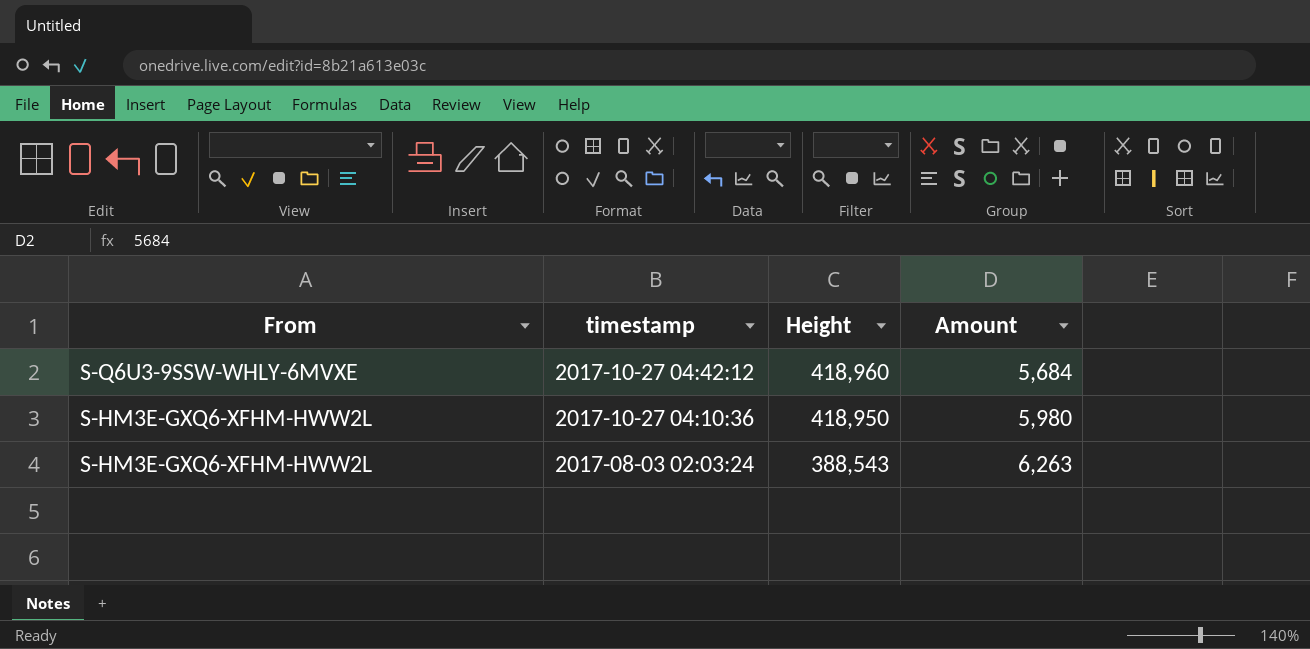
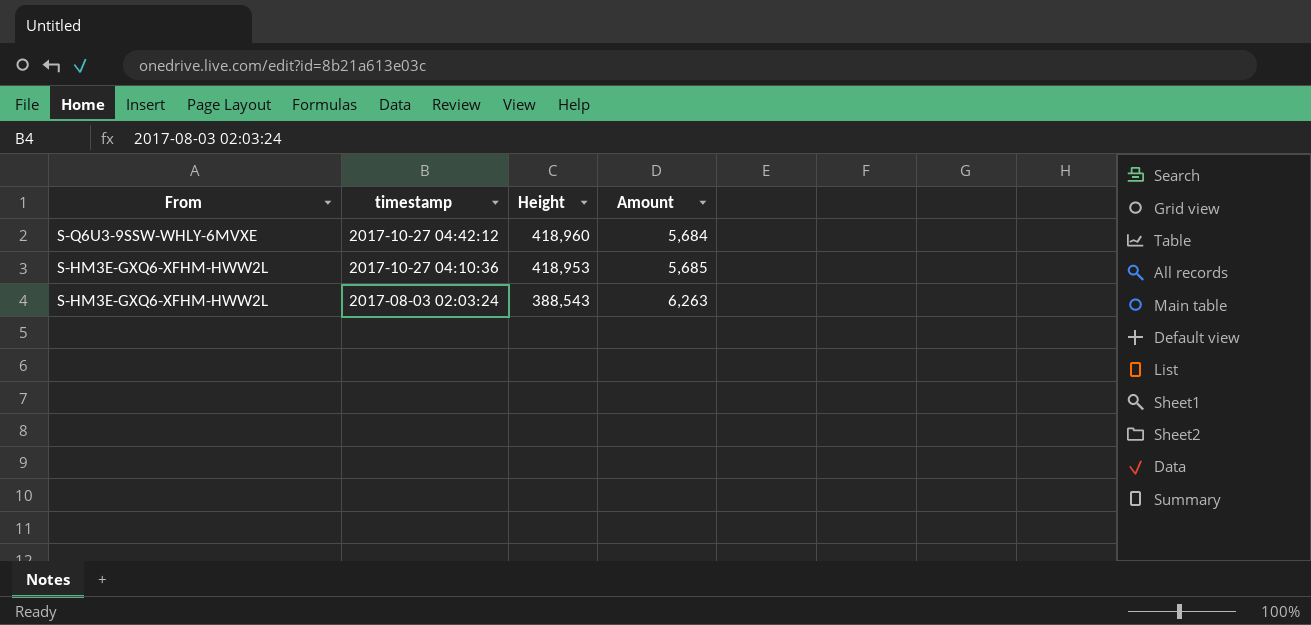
2017-10-27 04:10:36 | Height: 418,950 -> 418,953
2017-10-27 04:10:36 | Amount: 5,980 -> 5,685

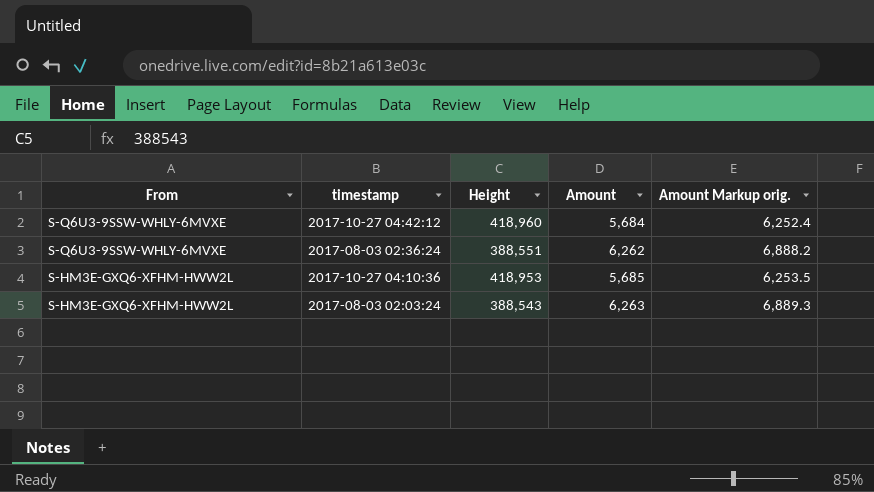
column Amount Markup orig. | formula: none -> [Amount] * 1.1
row 2017-08-03 02:36:24: none -> S-Q6U3-9SSW-WHLY-6MVXE | 388,551 | 6,262 | 6,888.2

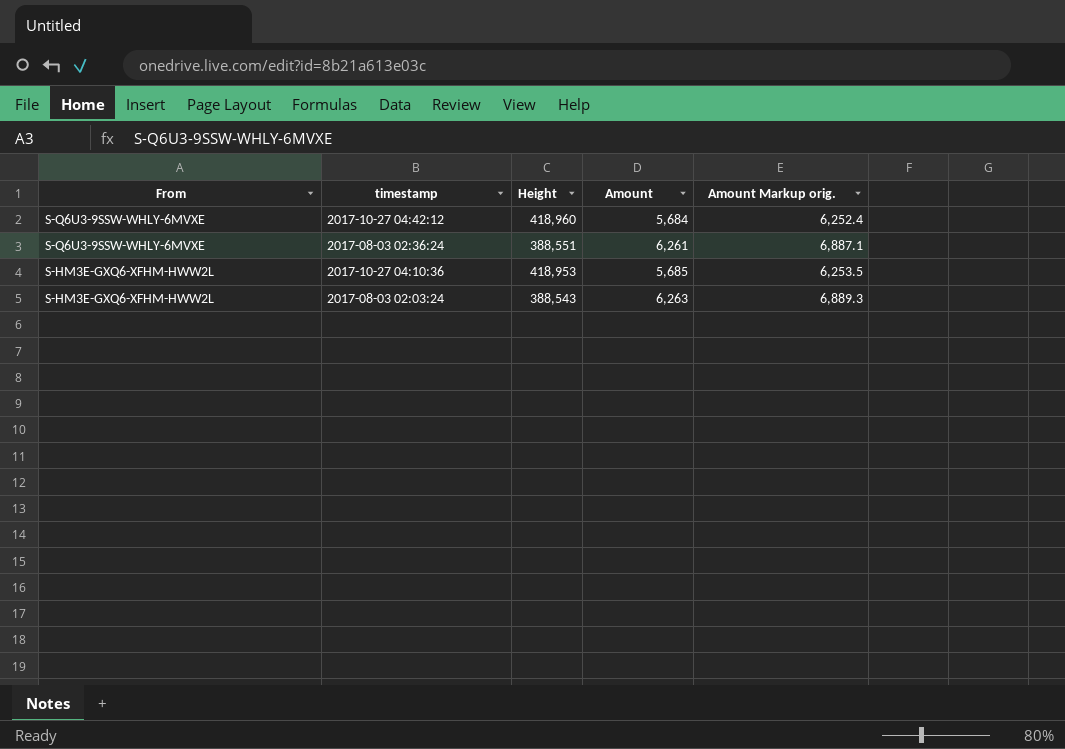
2017-08-03 02:36:24 | Amount: 6,262 -> 6,261
2017-08-03 02:36:24 | Amount Markup orig.: 6,888.2 -> 6,887.1

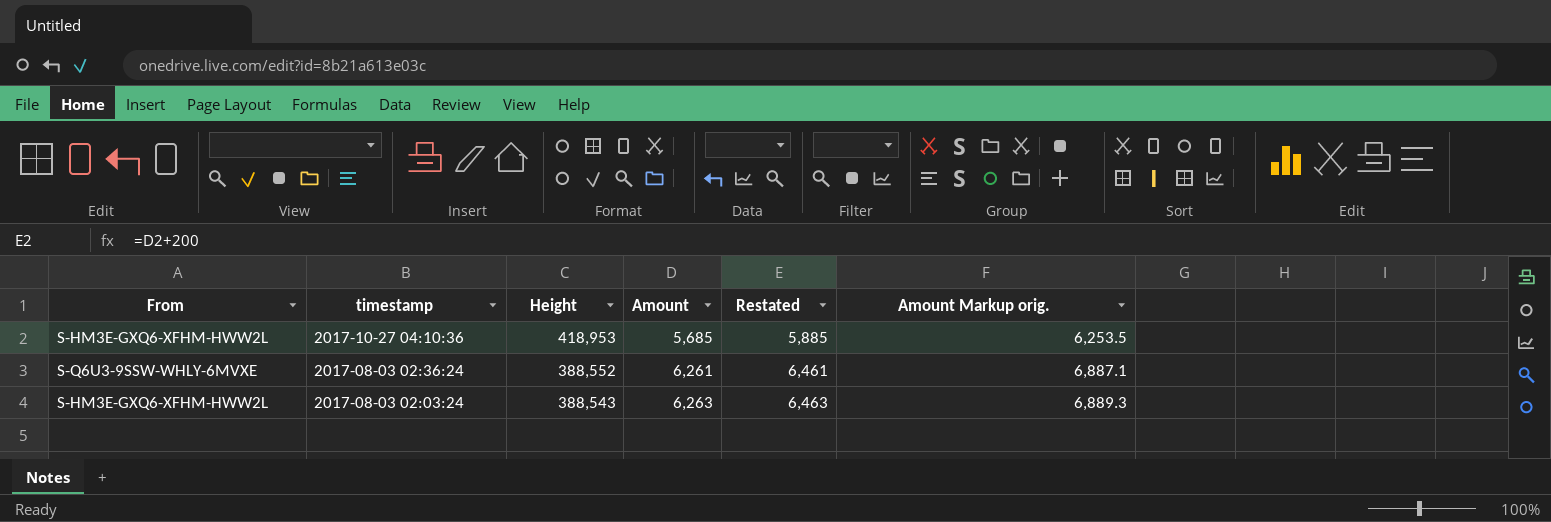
row order: From descending -> timestamp descending
column Restated | formula: none -> [Amount] + 200
row 2017-10-27 04:42:12: S-Q6U3-9SSW-WHLY-6MVXE | 418,960 | 5,684 | 6,252.4 -> none
2017-08-03 02:36:24 | Height: 388,551 -> 388,552

